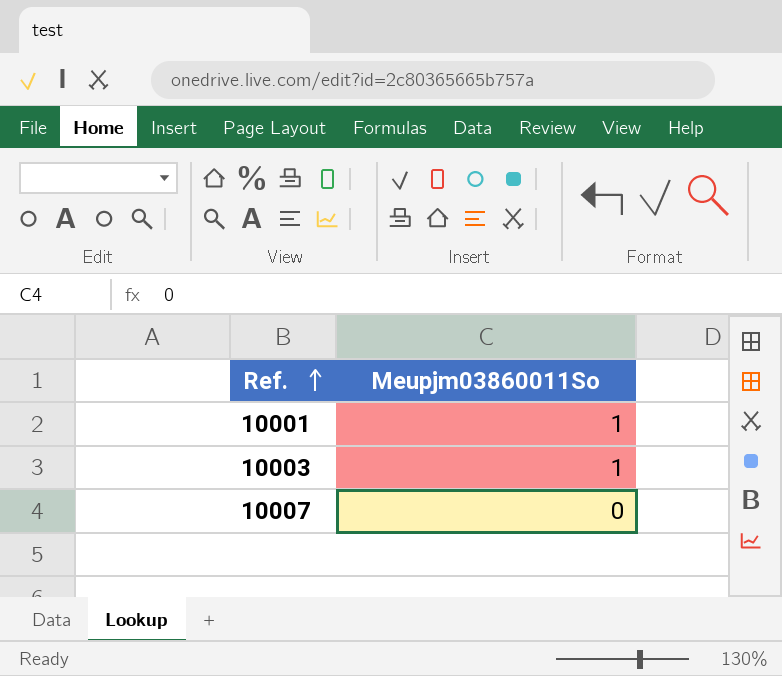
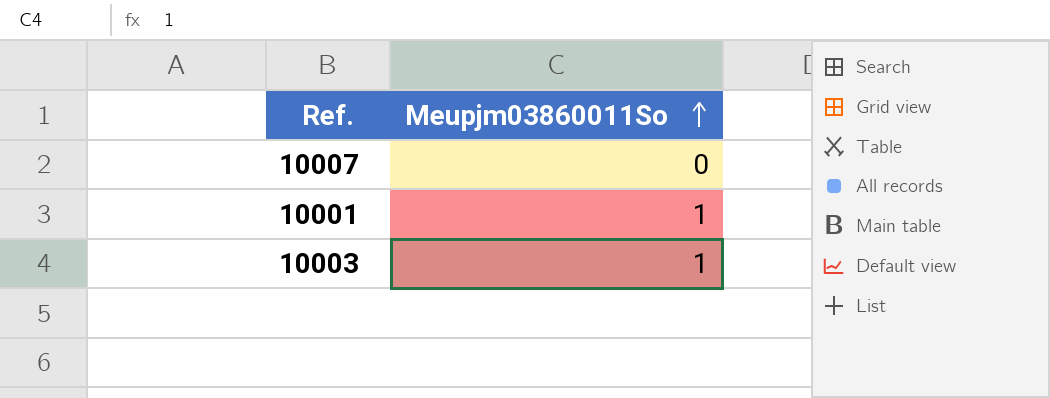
row order: Ref. ascending -> Meupjm03860011So ascending

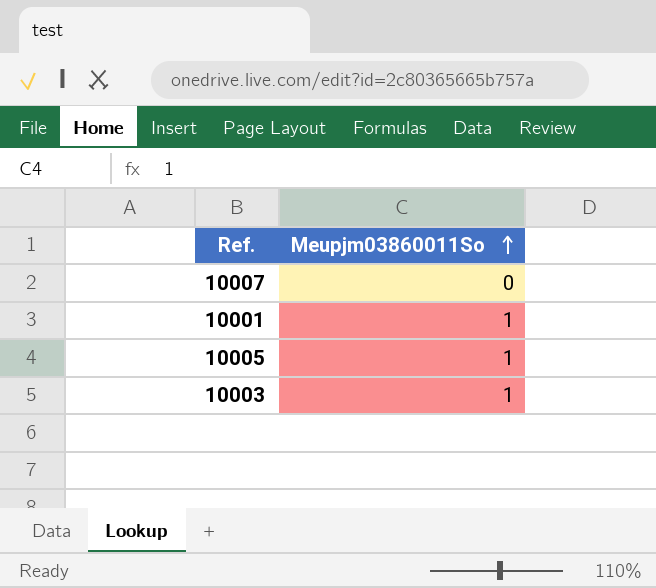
row 10005: none -> 1

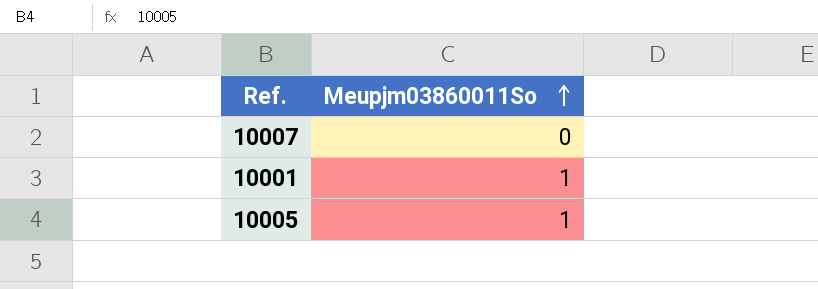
row 10003: 1 -> none

